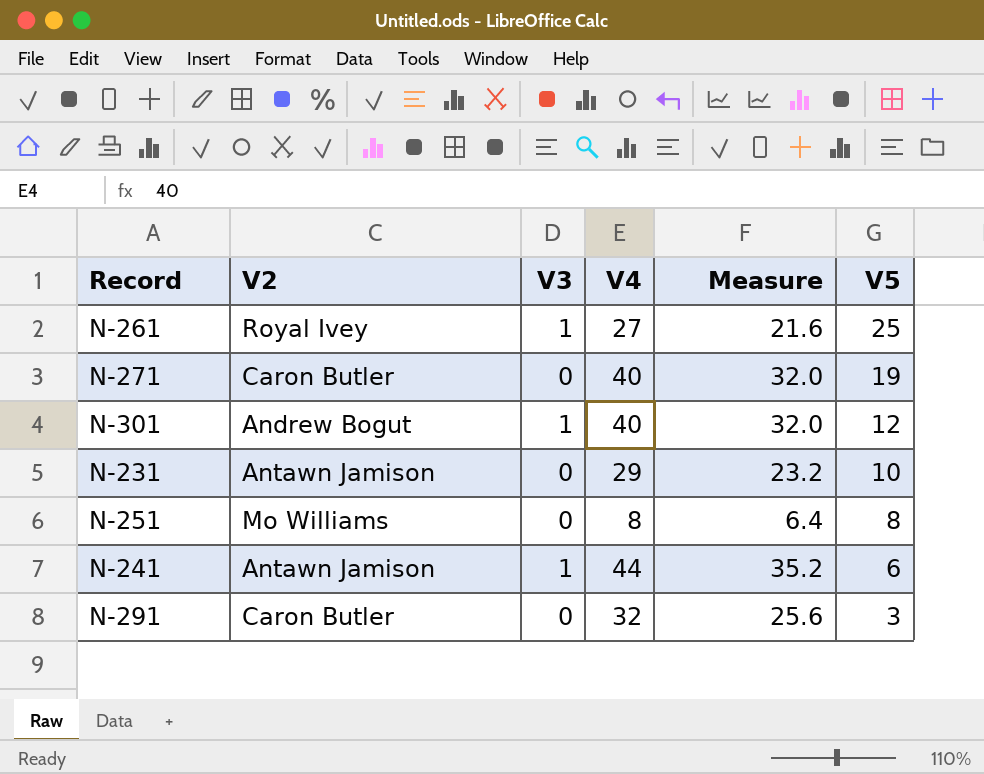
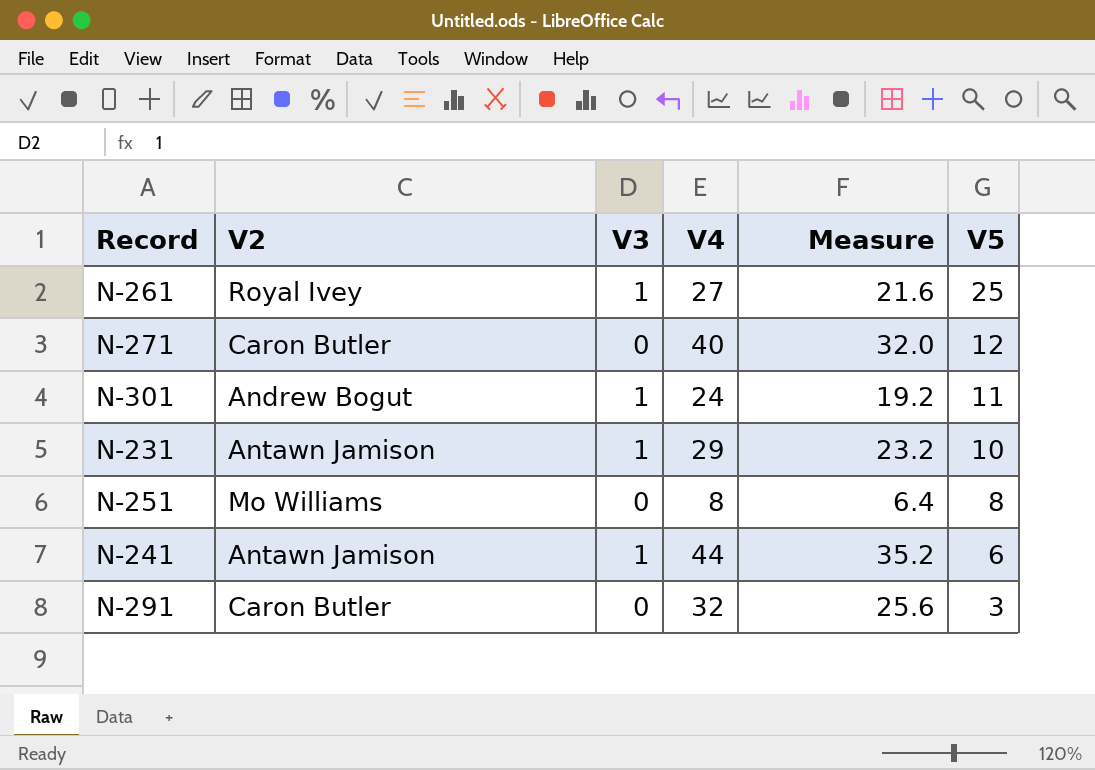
N-271 | V5: 19 -> 12
N-301 | V4: 40 -> 24
N-301 | Measure: 32.0 -> 19.2
N-301 | V5: 12 -> 11
N-231 | V3: 0 -> 1

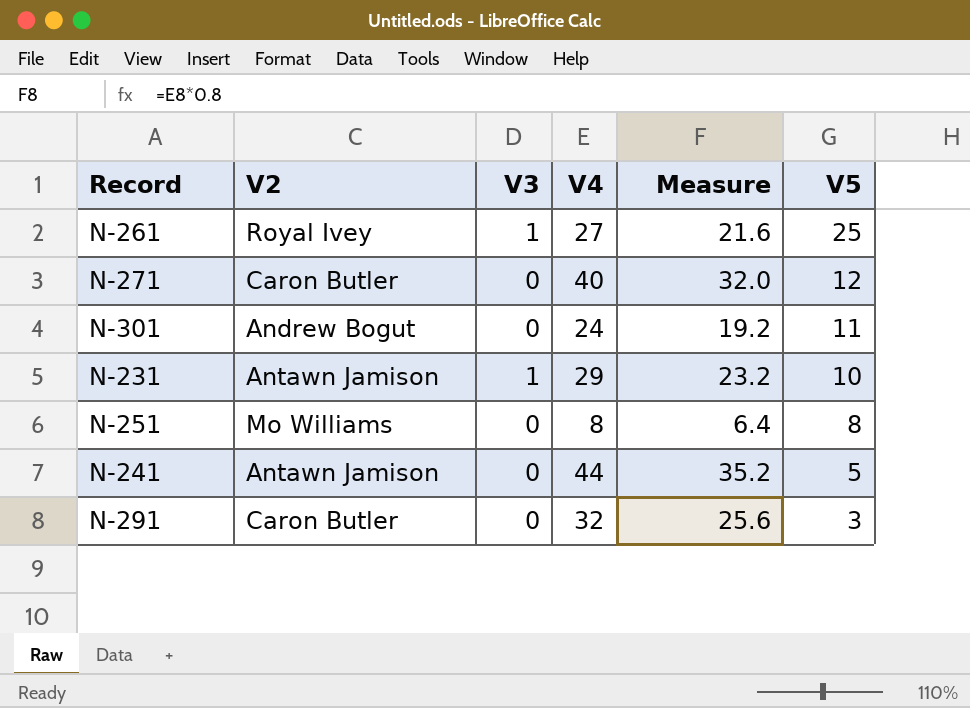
N-301 | V3: 1 -> 0
N-241 | V3: 1 -> 0
N-241 | V5: 6 -> 5

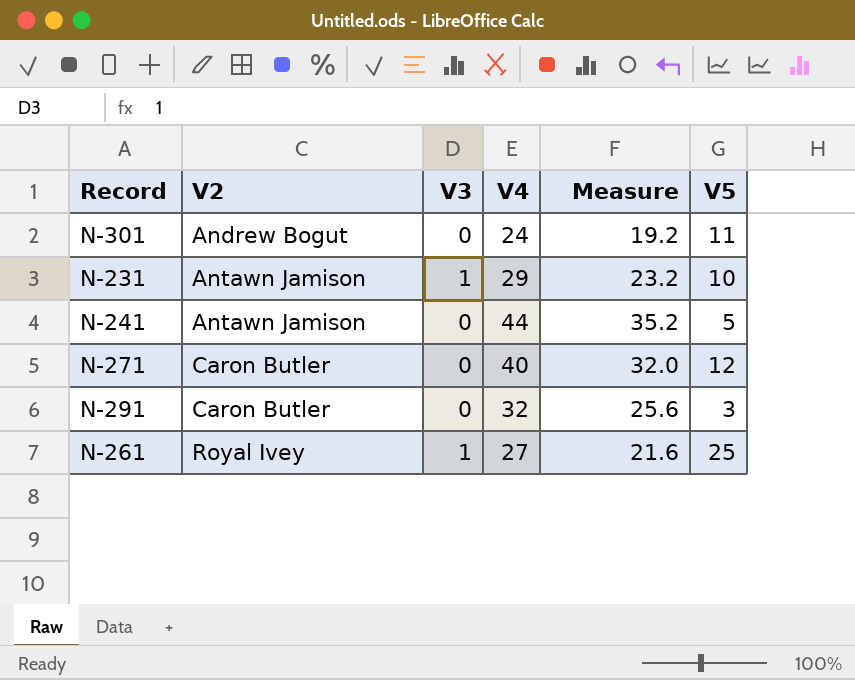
row order: V5 descending -> V2 ascending
row N-251: Mo Williams | 0 | 8 | 6.4 | 8 -> none

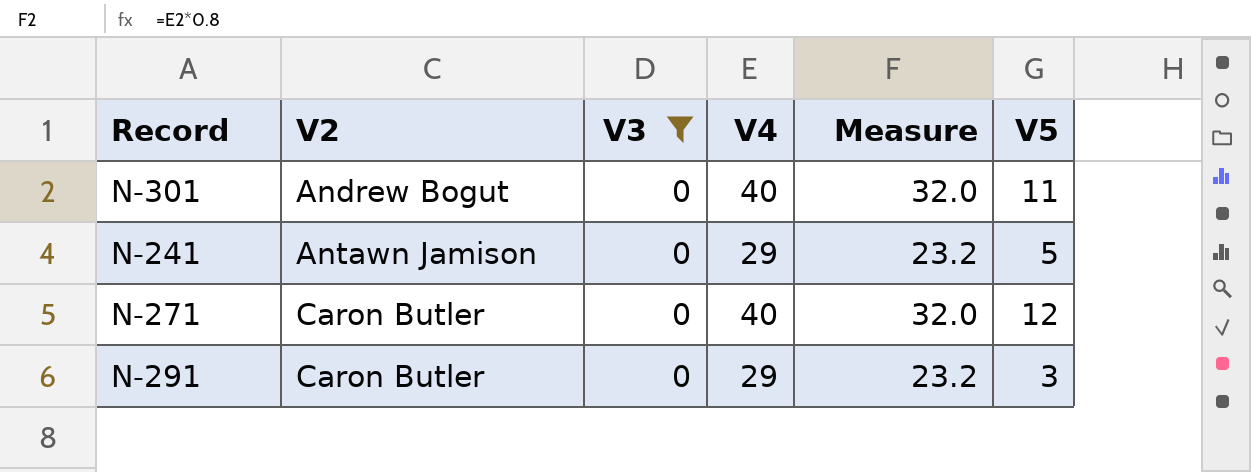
filter: none -> V3 = 0
N-301 | V4: 24 -> 40
N-301 | Measure: 19.2 -> 32.0
N-241 | V4: 44 -> 29
N-241 | Measure: 35.2 -> 23.2
N-291 | V4: 32 -> 29
N-291 | Measure: 25.6 -> 23.2

